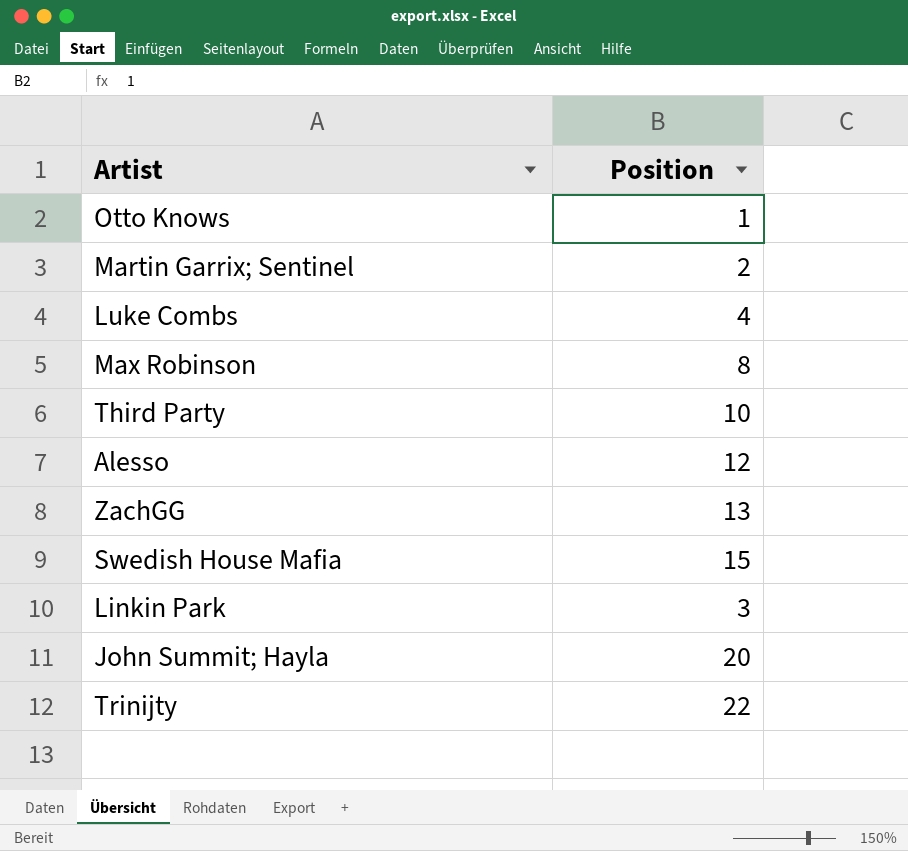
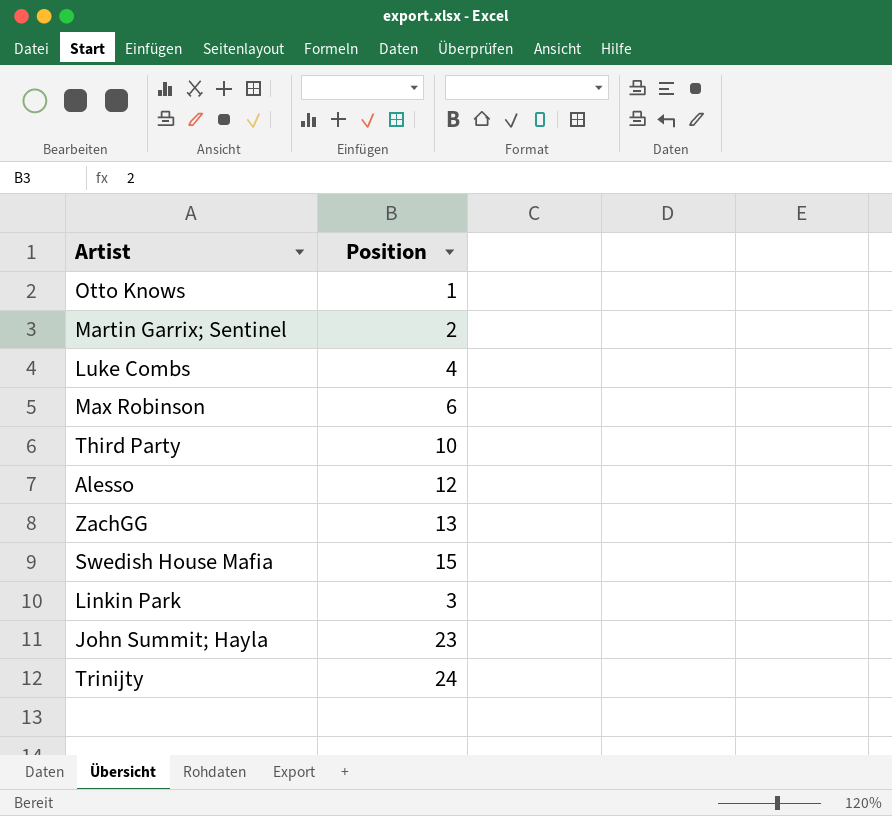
Max Robinson | Position: 8 -> 6
John Summit; Hayla | Position: 20 -> 23
Trinijty | Position: 22 -> 24

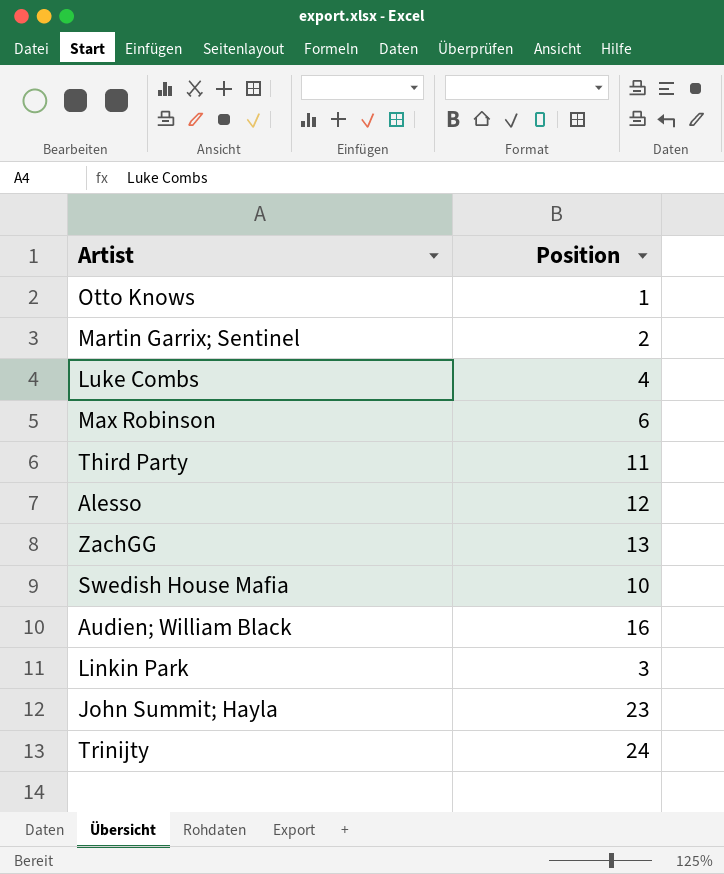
Third Party | Position: 10 -> 11
Swedish House Mafia | Position: 15 -> 10
row Audien; William Black: none -> 16

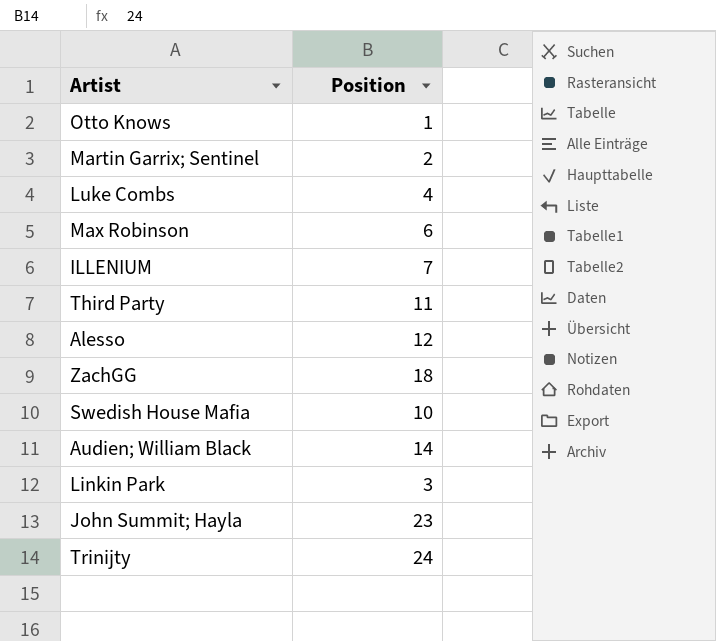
row ILLENIUM: none -> 7
ZachGG | Position: 13 -> 18
Audien; William Black | Position: 16 -> 14

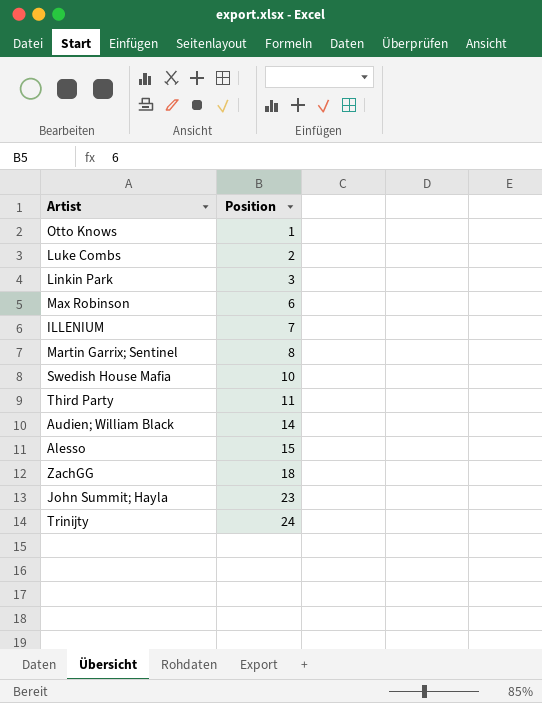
row order: none -> Position ascending
Luke Combs | Position: 4 -> 2
Martin Garrix; Sentinel | Position: 2 -> 8
Alesso | Position: 12 -> 15

